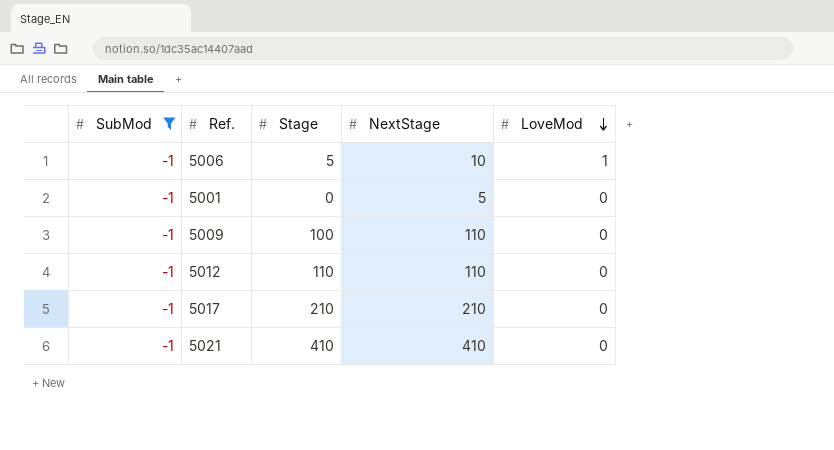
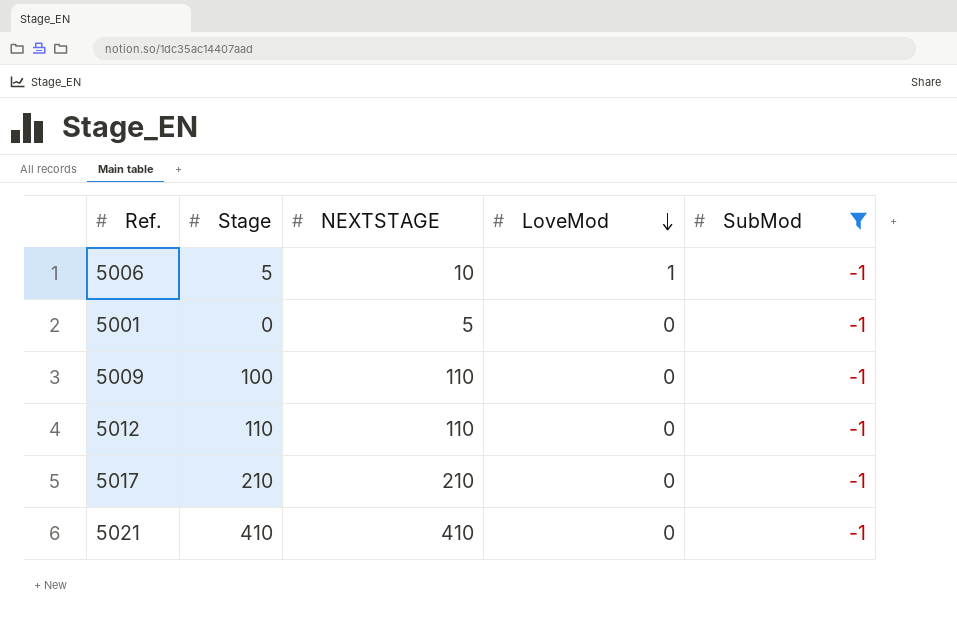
column name: NextStage -> NEXTSTAGE
column SubMod | position: 1 -> 5

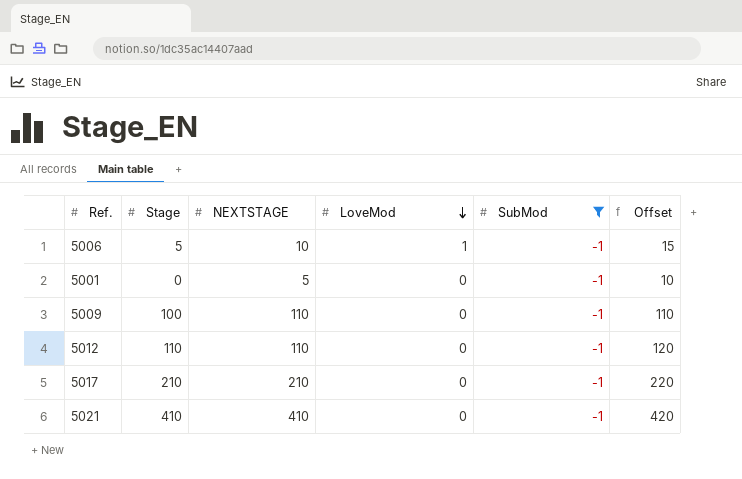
column Offset | formula: none -> [Stage] + 10

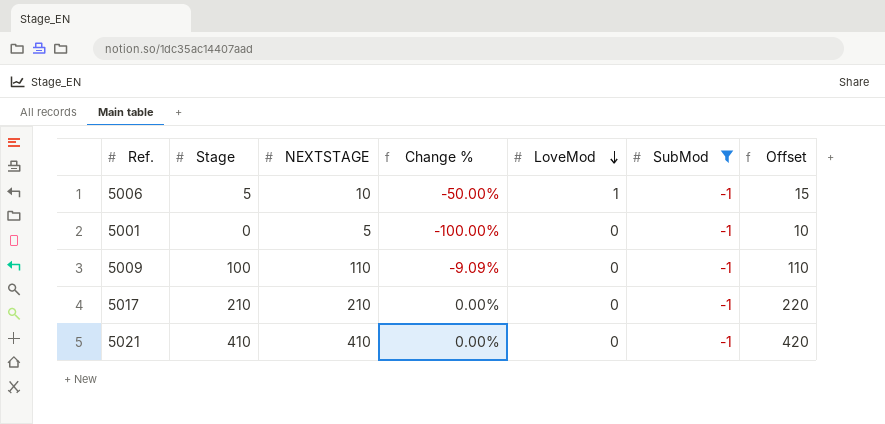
column Change % | formula: none -> ([Stage] - [NEXTSTAGE]) / [NEXTSTAGE]
row 5012: 110 | 110 | 0 | -1 | 120 -> none

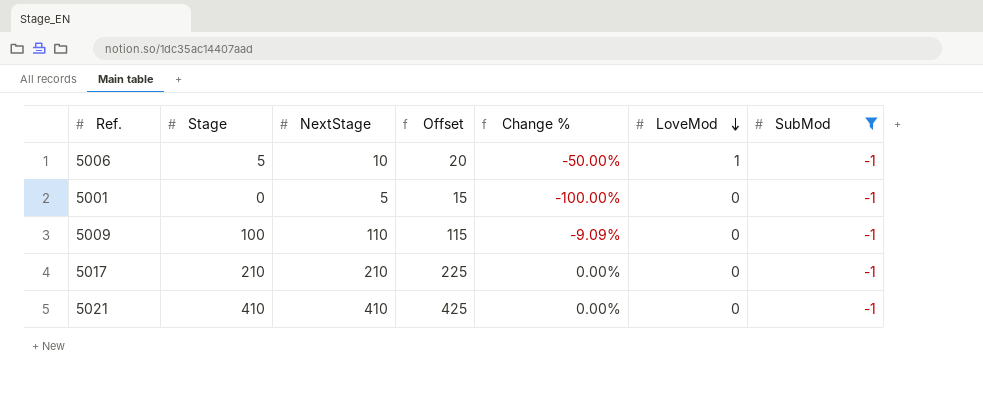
column name: NEXTSTAGE -> NextStage
column Offset | formula: [Stage] + 10 -> [Stage] + 15
column Offset | position: 7 -> 4

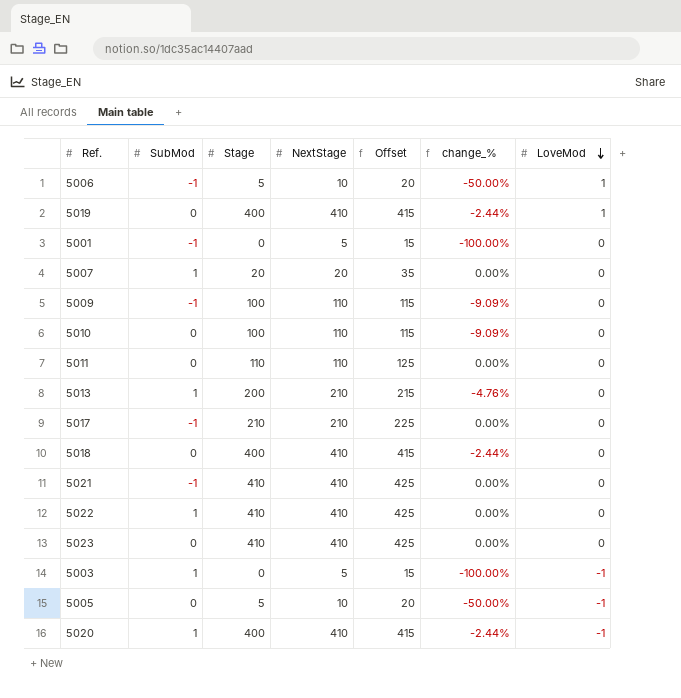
filter: SubMod = -1 -> none
column SubMod | position: 7 -> 2
column name: Change % -> change_%

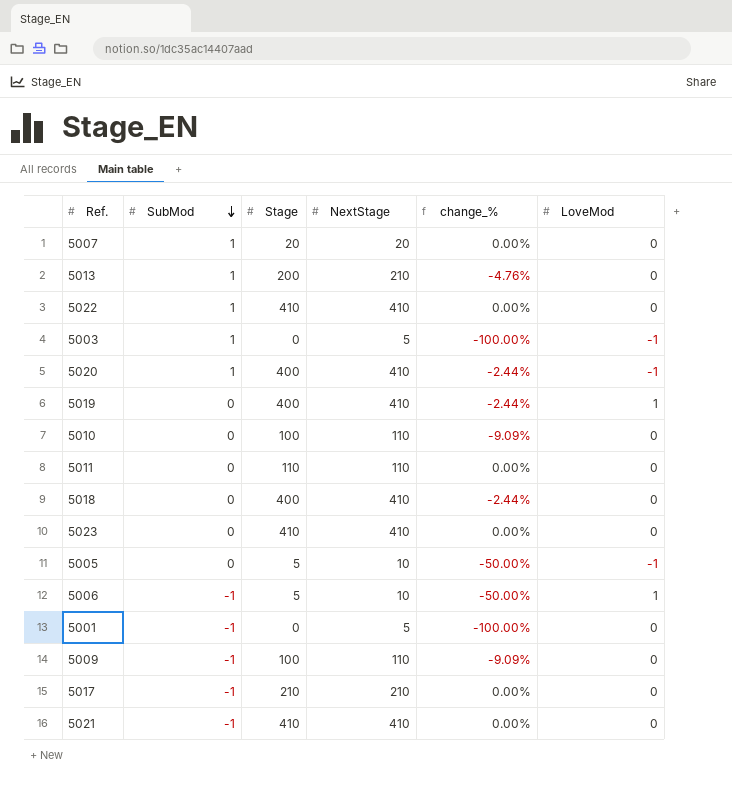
row order: LoveMod descending -> SubMod descending
column Offset | formula: [Stage] + 15 -> none

